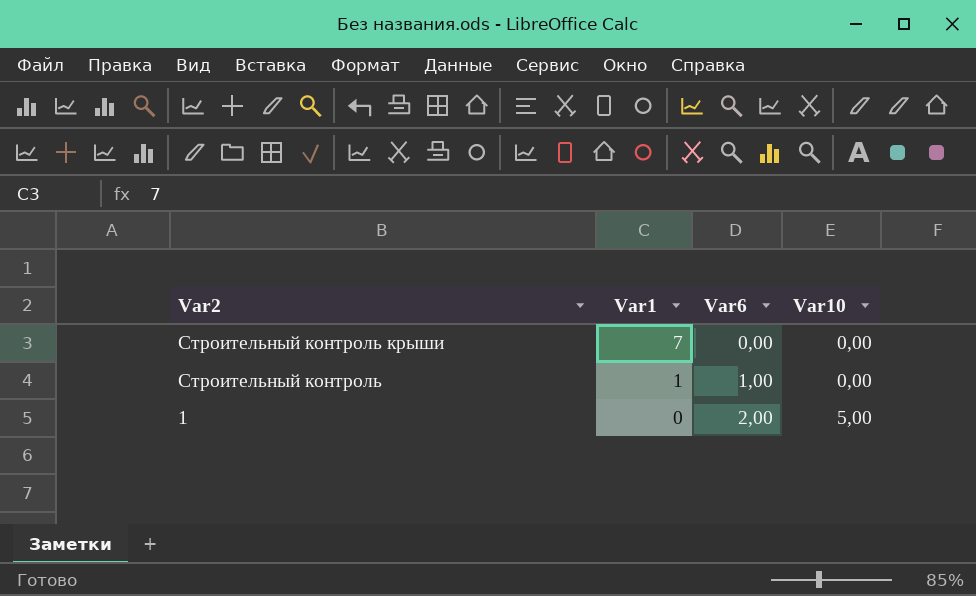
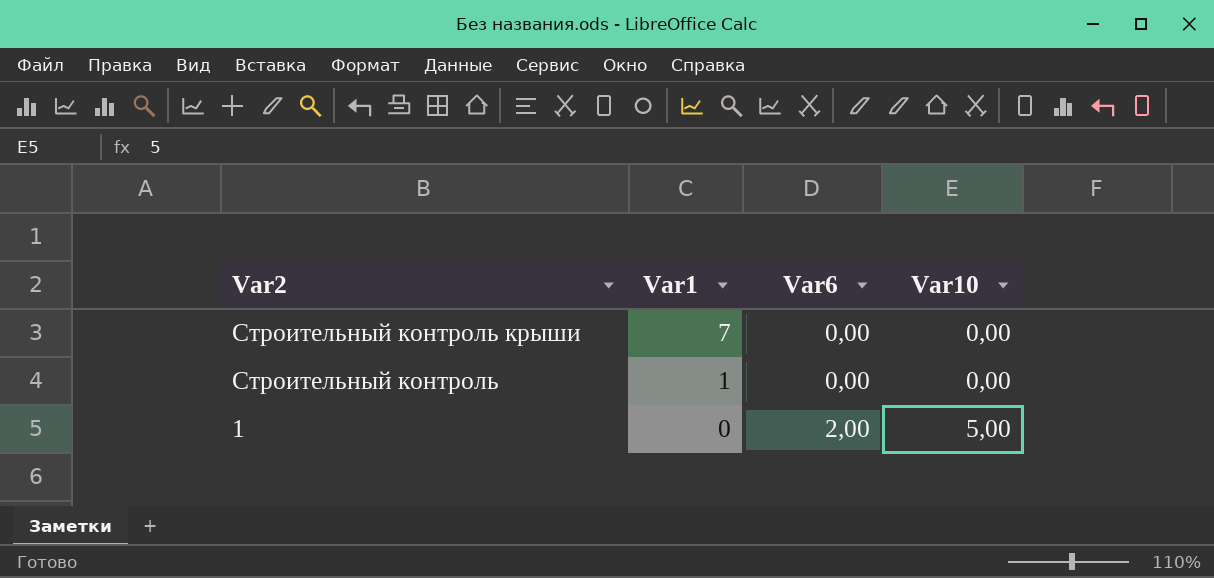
Строительный контроль | Var6: 1,00 -> 0,00

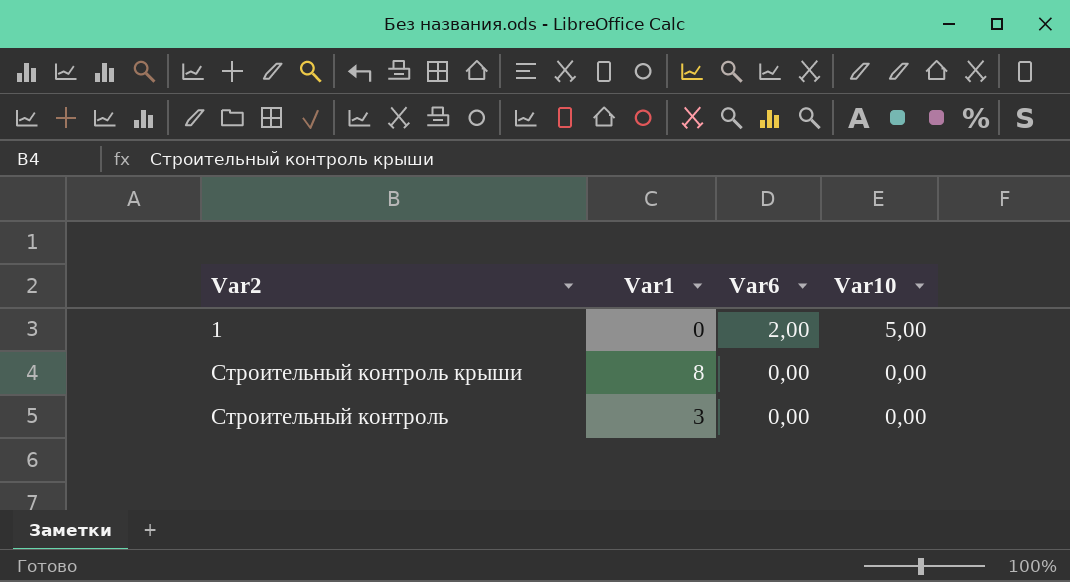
row order: Var2 descending -> Var6 descending
Строительный контроль крыши | Var1: 7 -> 8
Строительный контроль | Var1: 1 -> 3

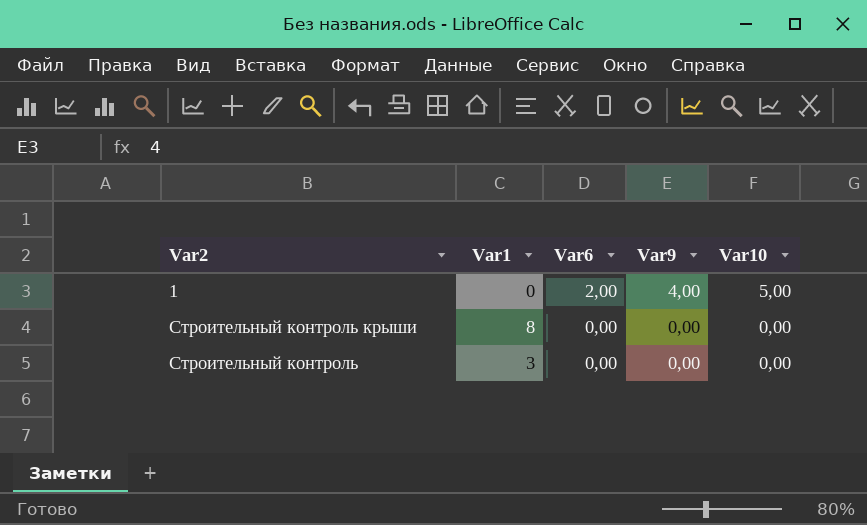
column Var9 | position: none -> 4

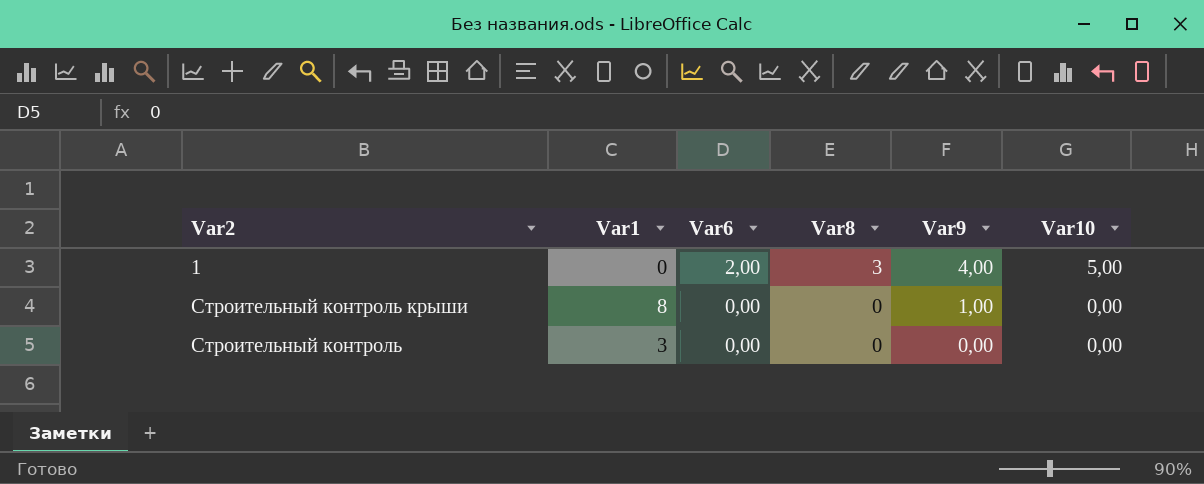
column Var8 | position: none -> 4
Строительный контроль крыши | Var9: 0,00 -> 1,00

